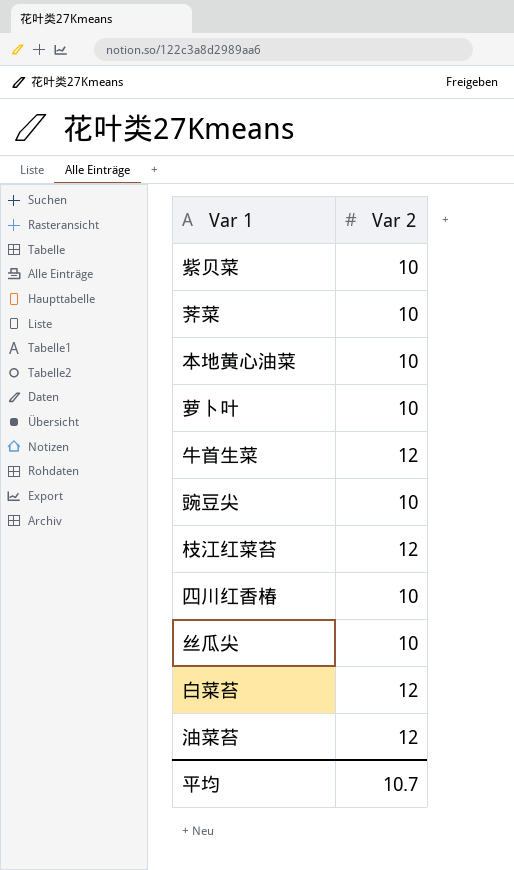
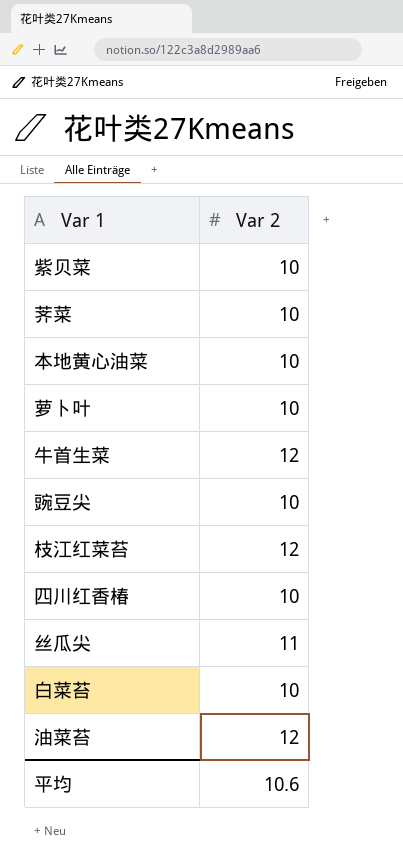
丝瓜尖 | Var 2: 10 -> 11
白菜苔 | Var 2: 12 -> 10
平均 | Var 2: 10.7 -> 10.6

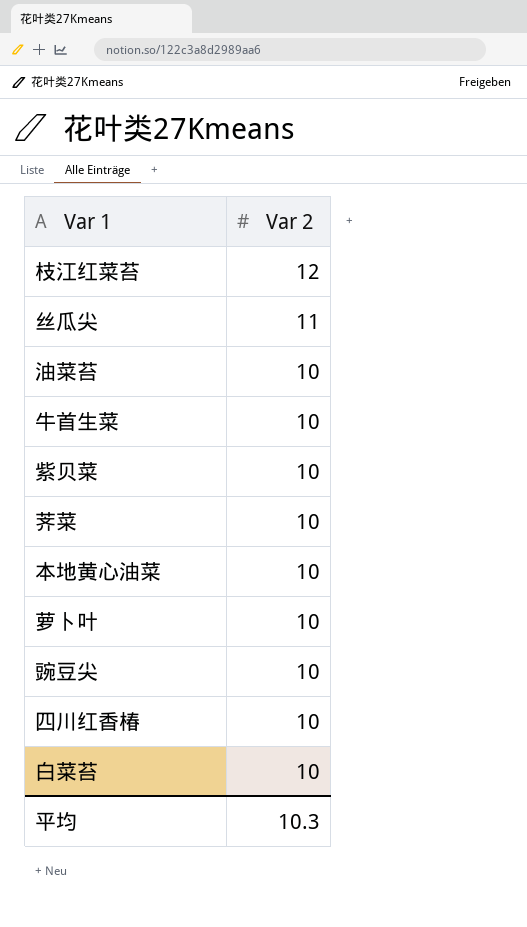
row order: none -> Var 2 descending
油菜苔 | Var 2: 12 -> 10
牛首生菜 | Var 2: 12 -> 10
平均 | Var 2: 10.6 -> 10.3

